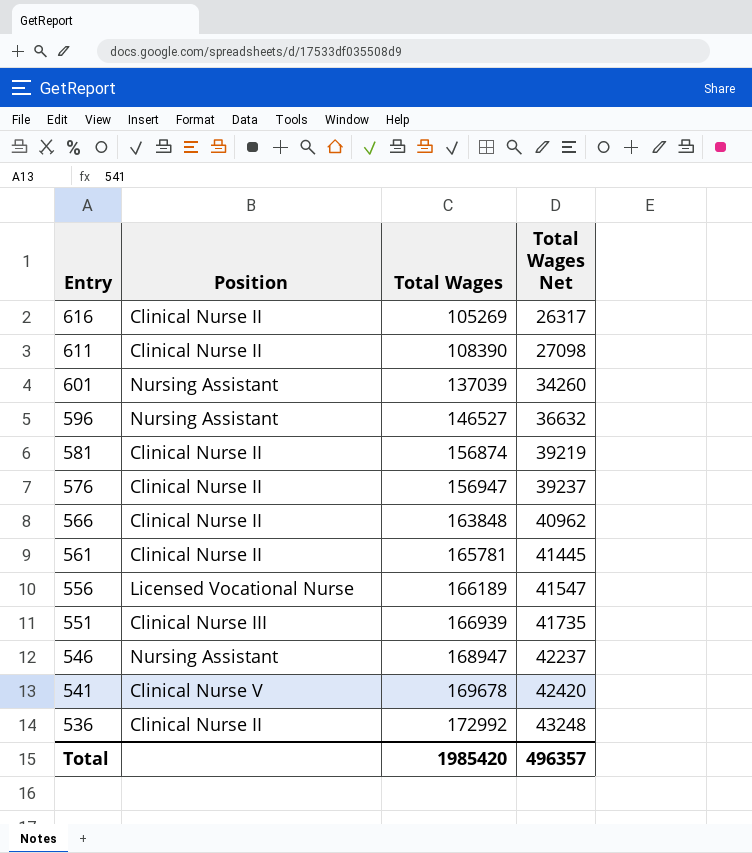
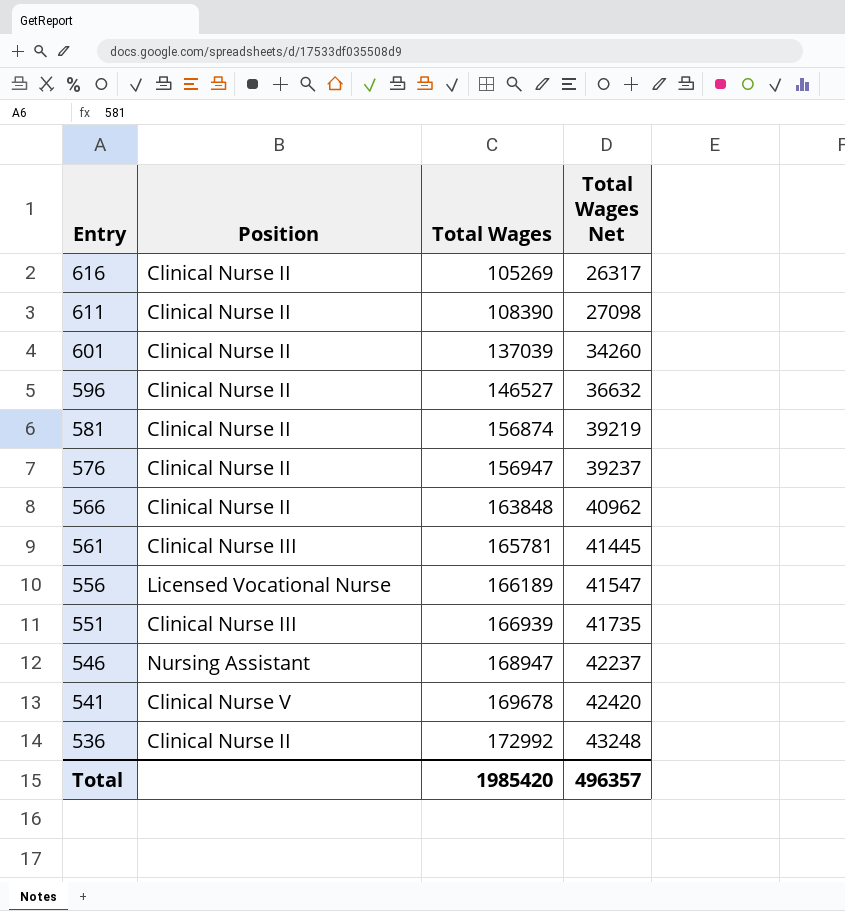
601 | Position: Nursing Assistant -> Clinical Nurse II
596 | Position: Nursing Assistant -> Clinical Nurse II
561 | Position: Clinical Nurse II -> Clinical Nurse III

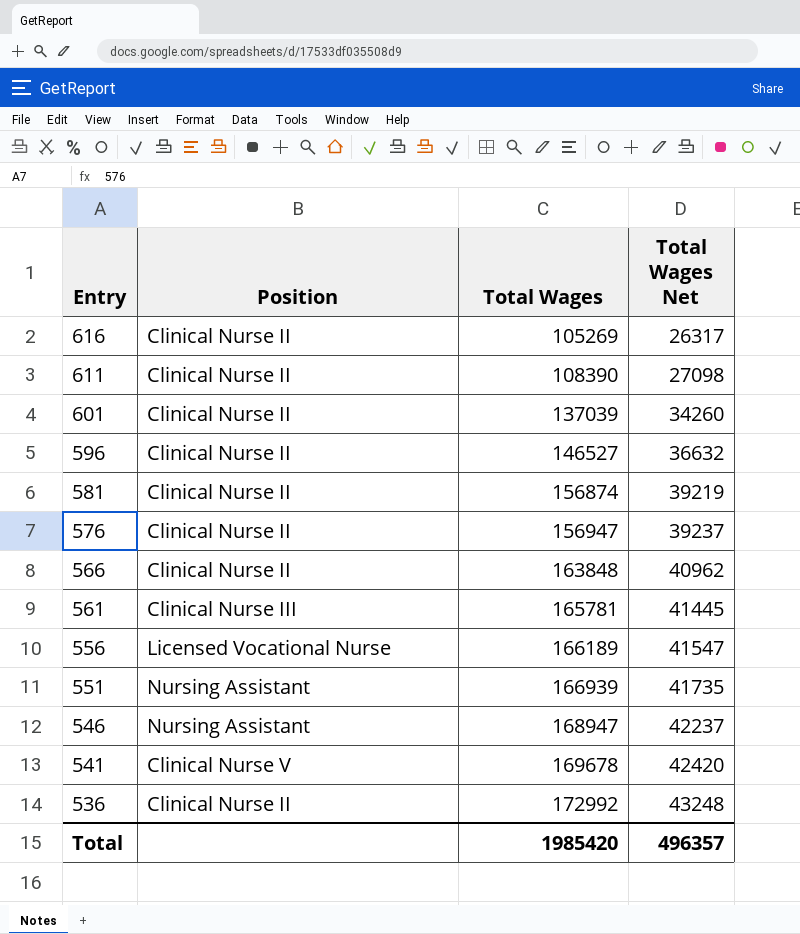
551 | Position: Clinical Nurse III -> Nursing Assistant

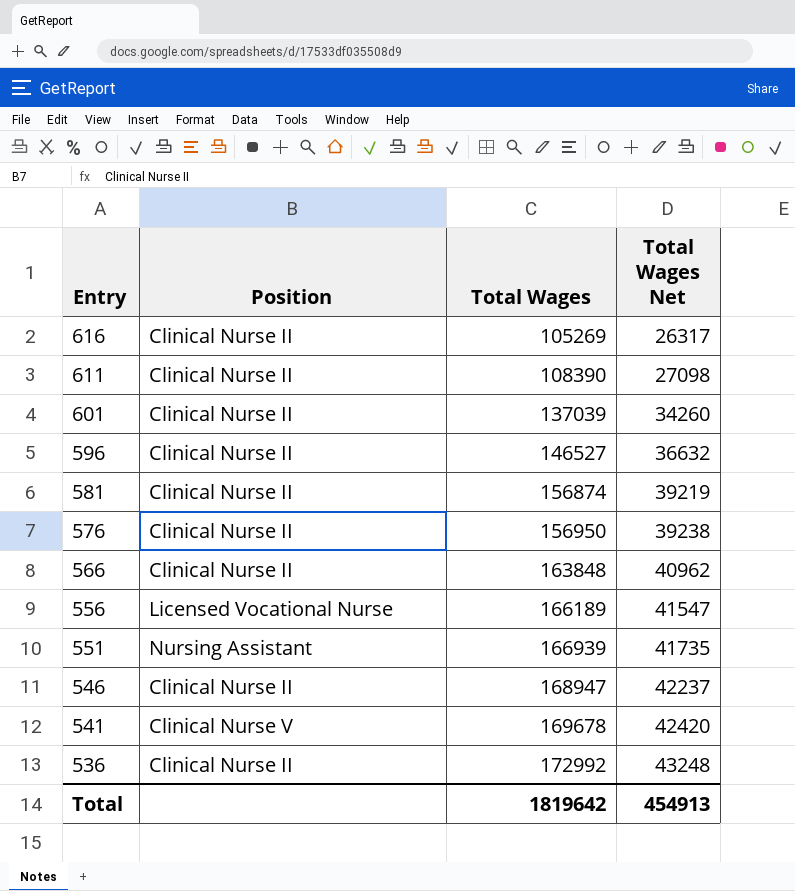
row 561: Clinical Nurse III | 165781 | 41445 -> none
576 | Total Wages: 156947 -> 156950
576 | Total Wages Net: 39237 -> 39238
546 | Position: Nursing Assistant -> Clinical Nurse II
Total | Total Wages: 1985420 -> 1819642
Total | Total Wages Net: 496357 -> 454913

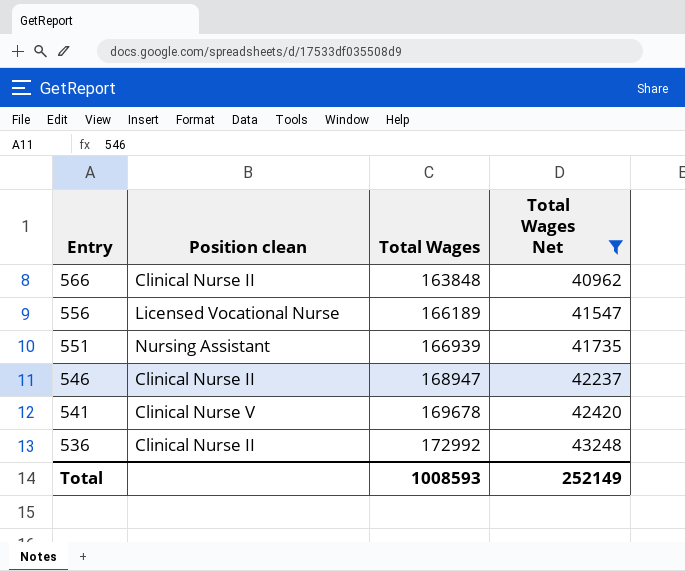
filter: none -> Total Wages Net >= 40962
column name: Position -> Position clean
Total | Total Wages: 1819642 -> 1008593
Total | Total Wages Net: 454913 -> 252149

